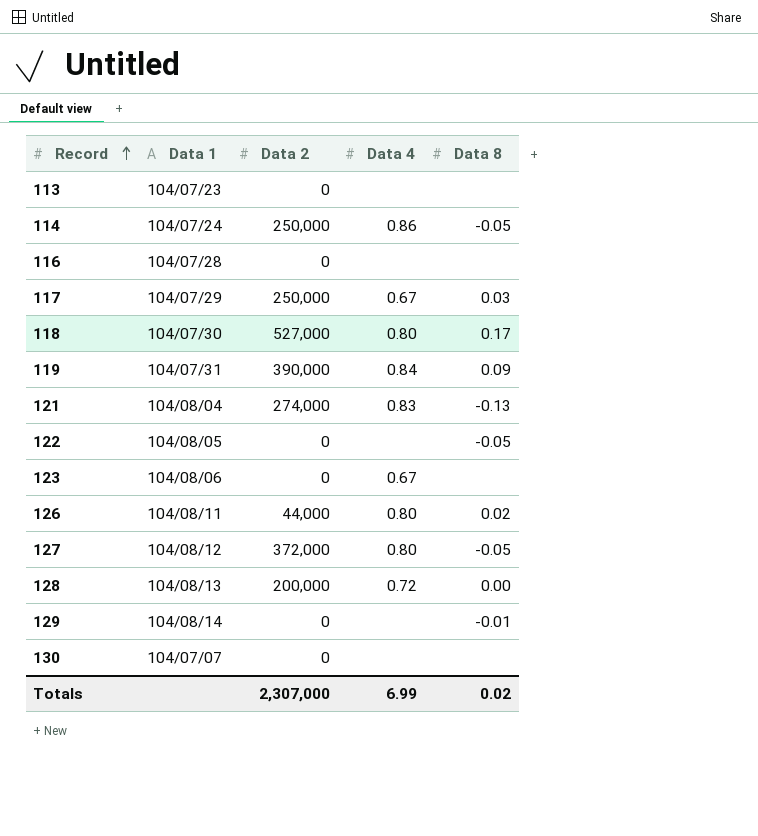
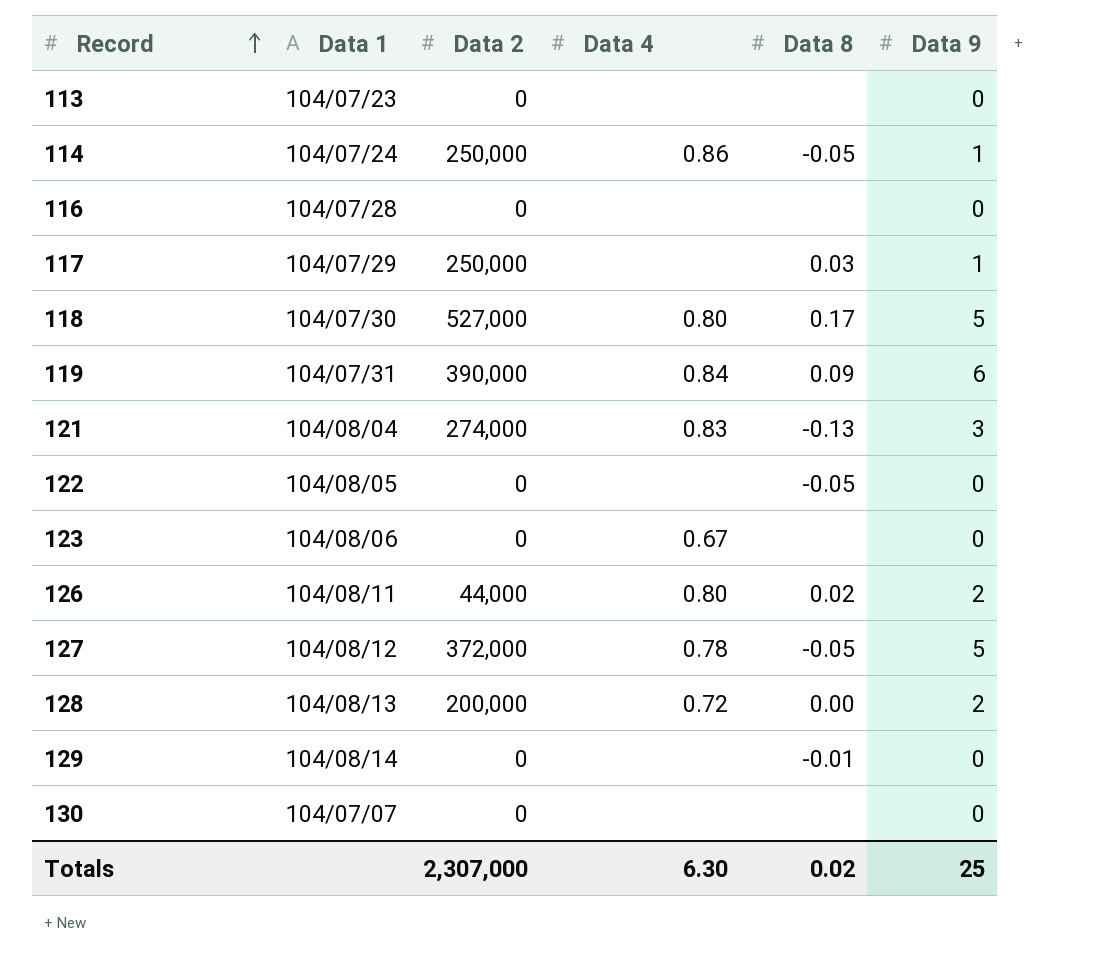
column Data 9 | position: none -> 6
117 | Data 4: 0.67 -> none
127 | Data 4: 0.80 -> 0.78
Totals | Data 4: 6.99 -> 6.30

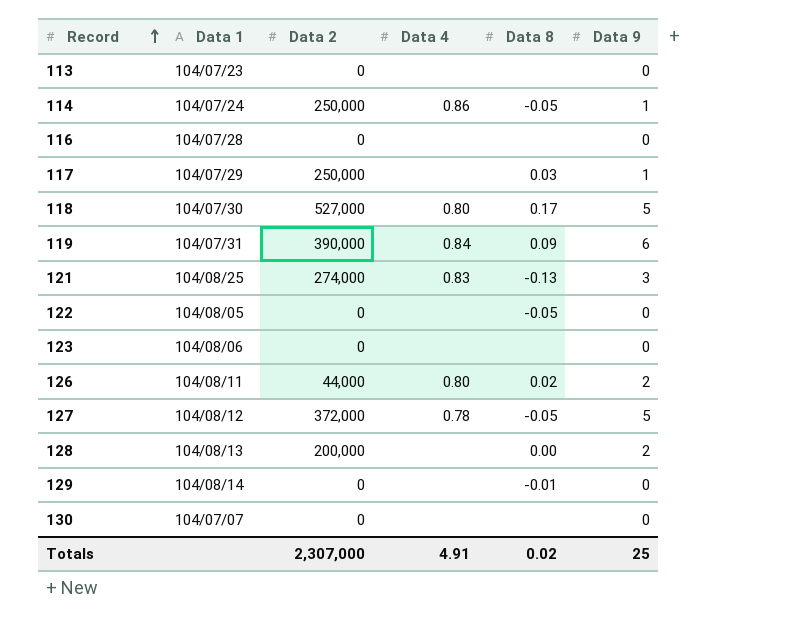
121 | Data 1: 104/08/04 -> 104/08/25
123 | Data 4: 0.67 -> none
128 | Data 4: 0.72 -> none
Totals | Data 4: 6.30 -> 4.91

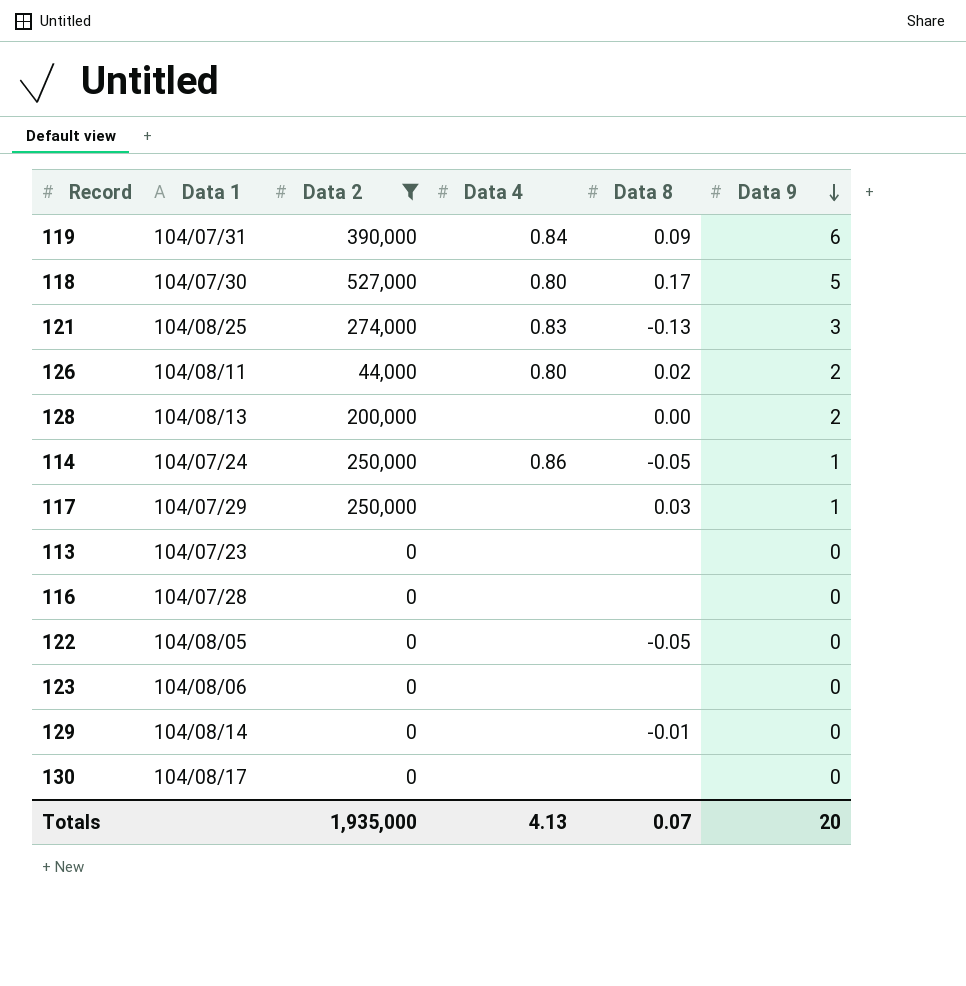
filter: none -> Data 2 != 372,000
row order: Record ascending -> Data 9 descending
130 | Data 1: 104/07/07 -> 104/08/17
Totals | Data 2: 2,307,000 -> 1,935,000
Totals | Data 4: 4.91 -> 4.13
Totals | Data 8: 0.02 -> 0.07
Totals | Data 9: 25 -> 20

